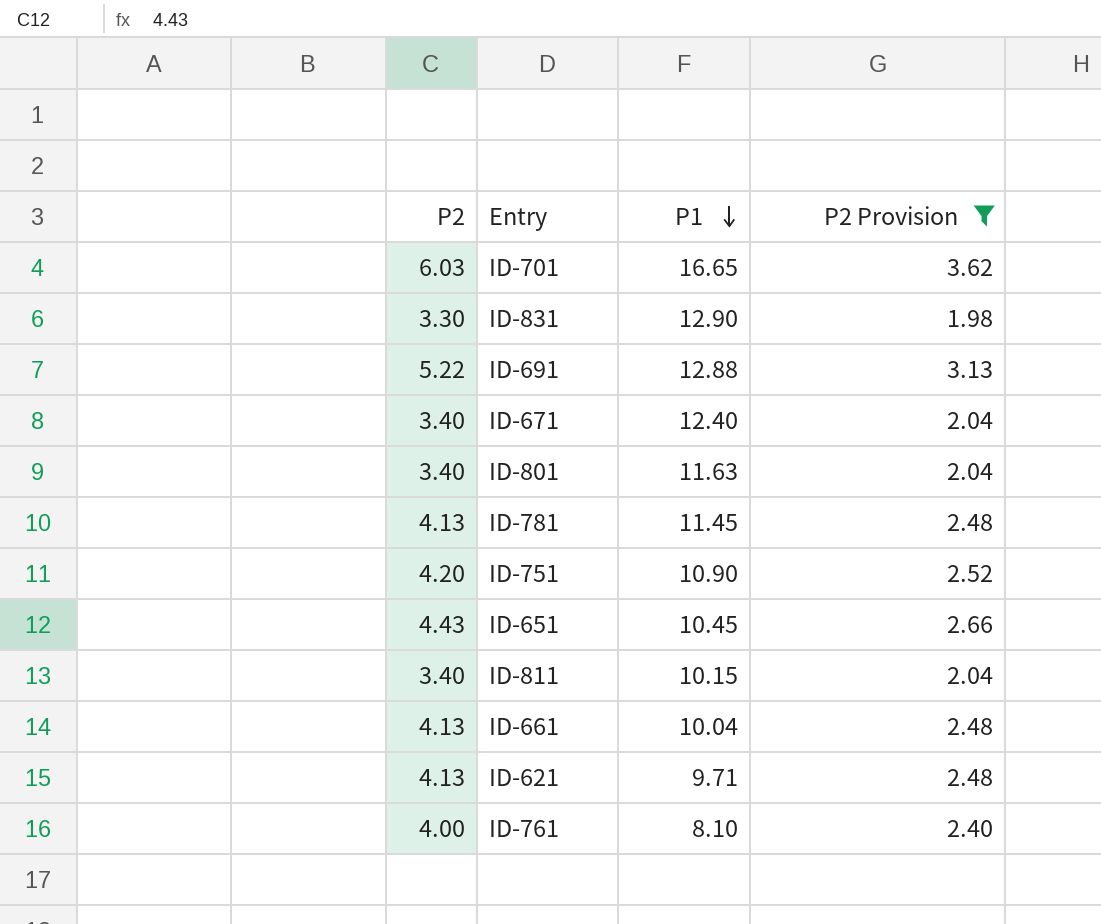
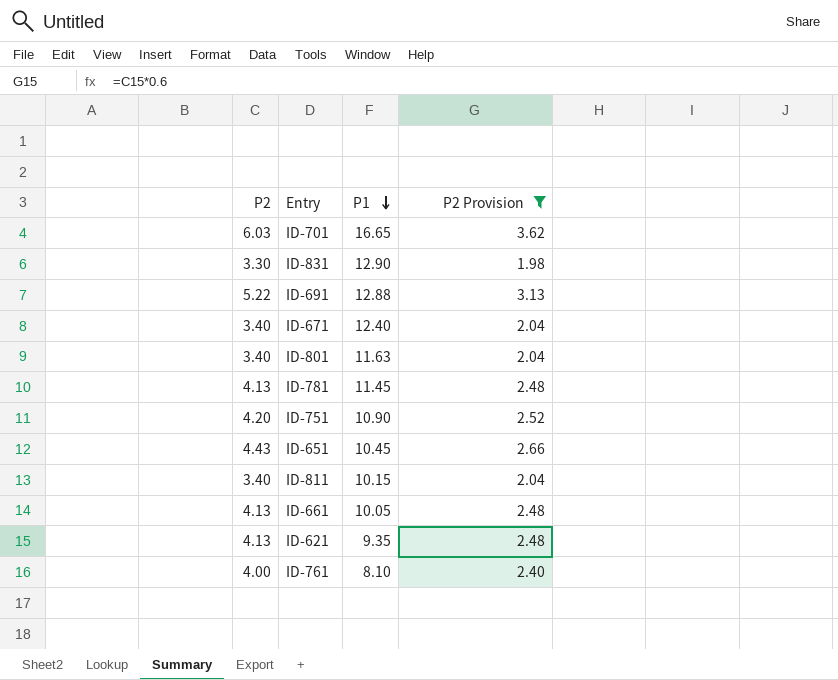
ID-661 | P1: 10.04 -> 10.05
ID-621 | P1: 9.71 -> 9.35

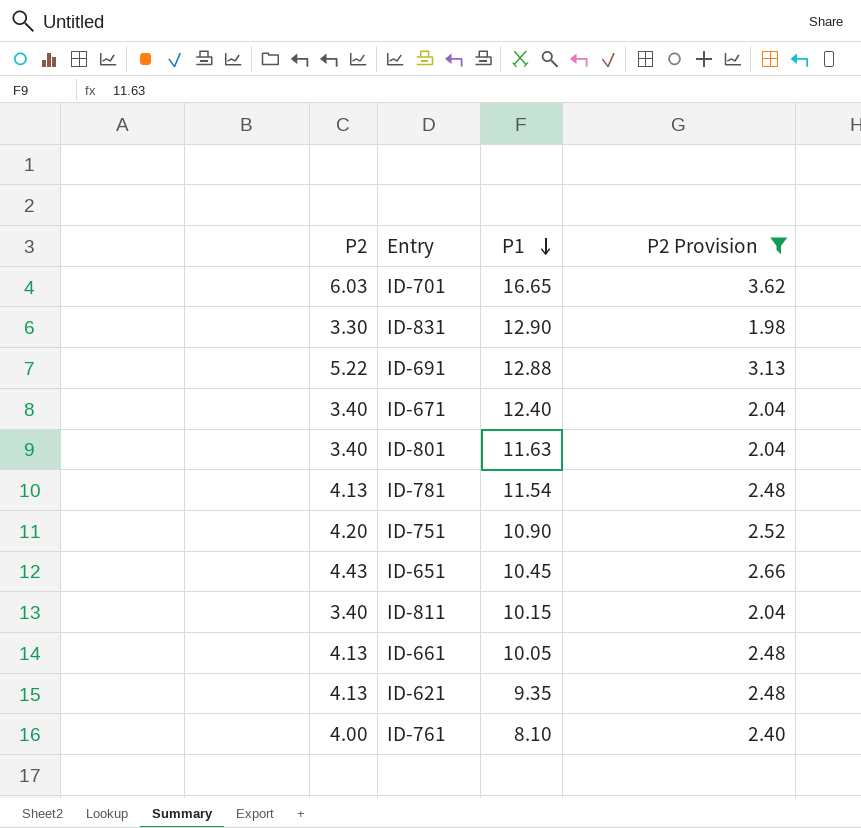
ID-781 | P1: 11.45 -> 11.54

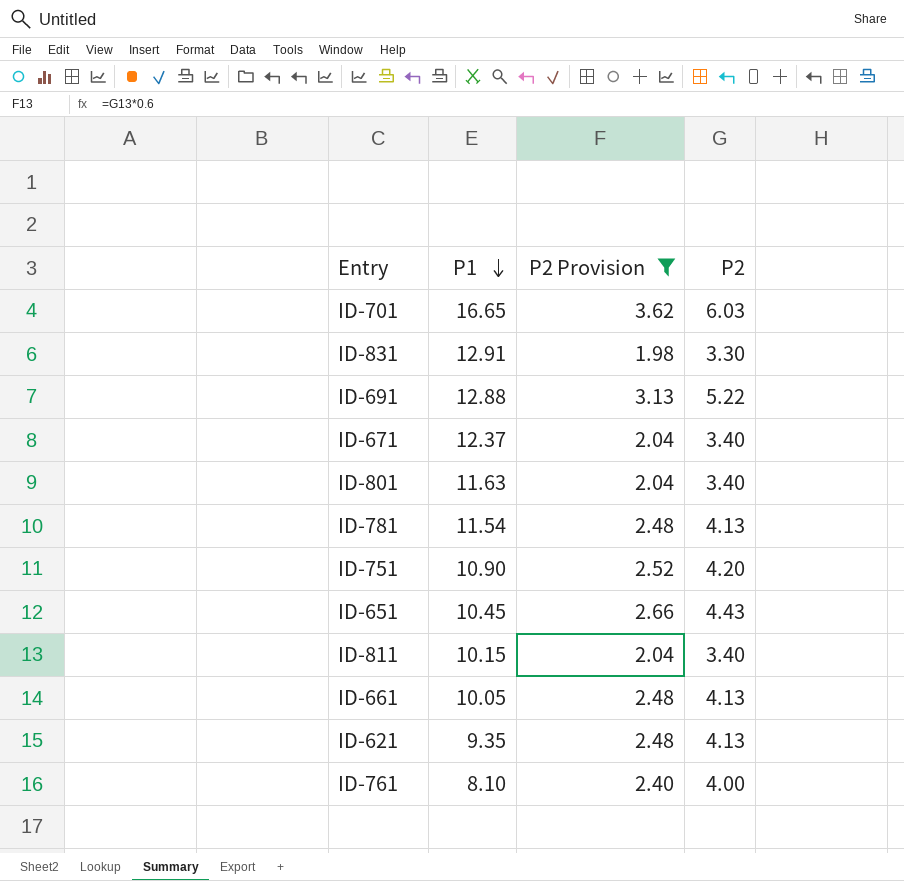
column P2 | position: 1 -> 4
ID-831 | P1: 12.90 -> 12.91
ID-671 | P1: 12.40 -> 12.37

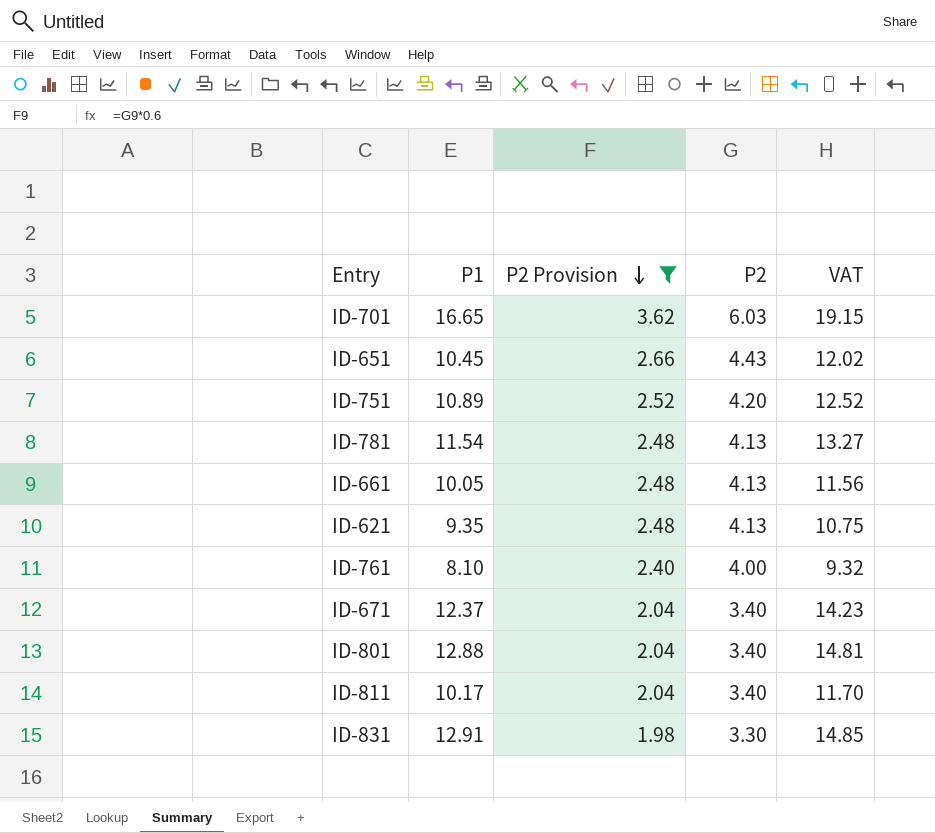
row order: P1 descending -> P2 Provision descending
column VAT | formula: none -> [P1] * 1.15
row ID-691: 12.88 | 3.13 | 5.22 -> none
ID-751 | P1: 10.90 -> 10.89
ID-801 | P1: 11.63 -> 12.88
ID-811 | P1: 10.15 -> 10.17

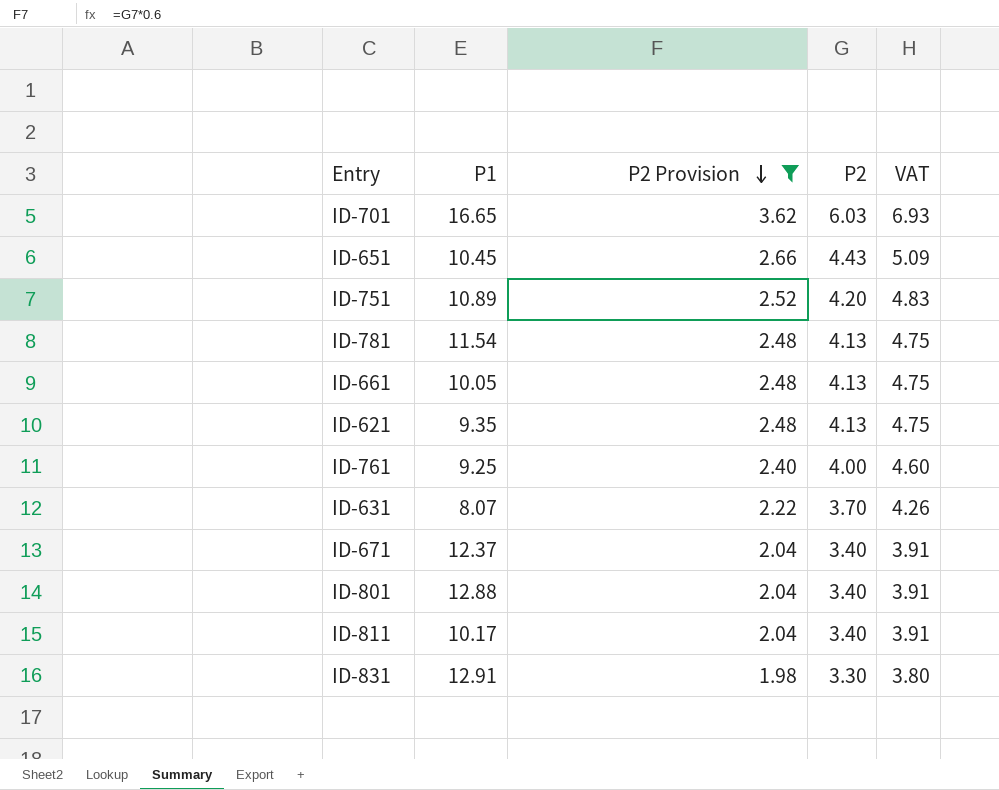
column VAT | formula: [P1] * 1.15 -> [P2] * 1.15
ID-761 | P1: 8.10 -> 9.25
row ID-631: none -> 8.07 | 2.22 | 3.70 | 4.26

